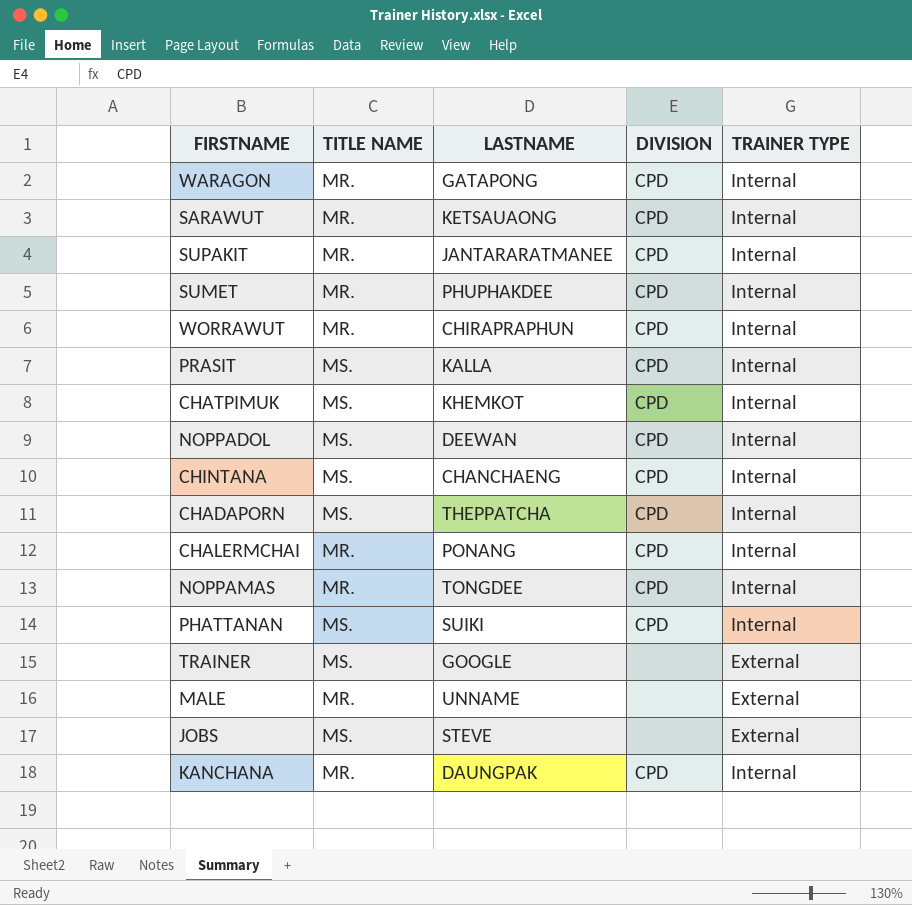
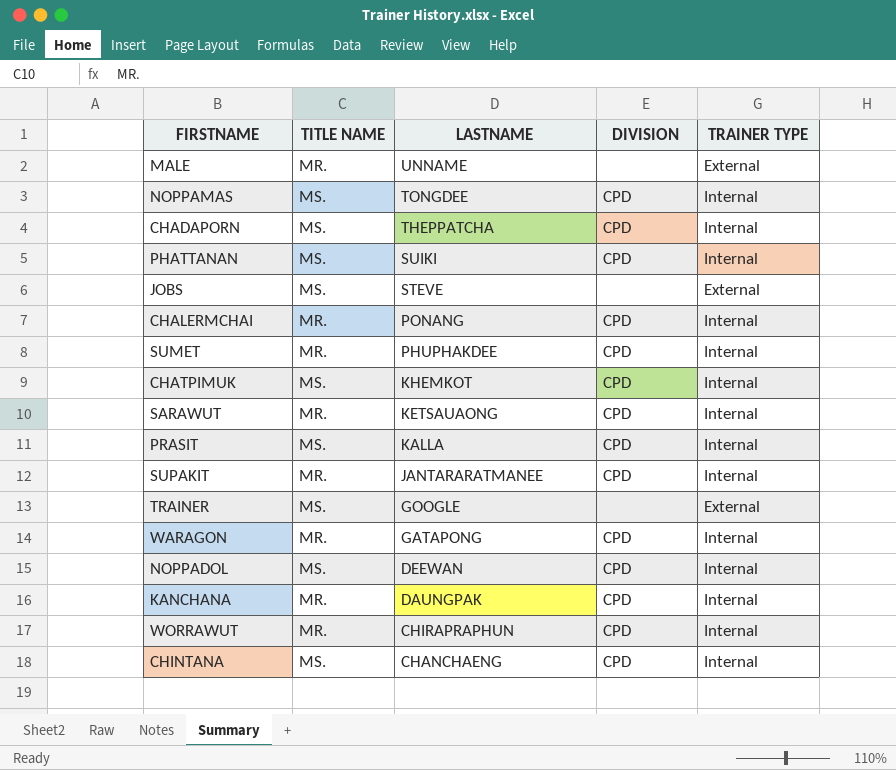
row order: none -> LASTNAME descending
NOPPAMAS | TITLE NAME: MR. -> MS.

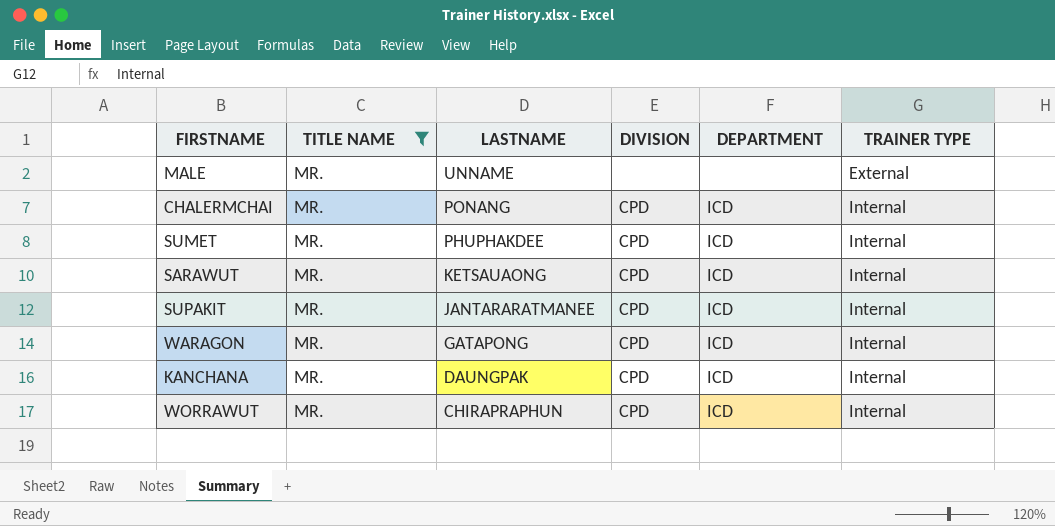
filter: none -> TITLE NAME = MR.
column DEPARTMENT | position: none -> 5

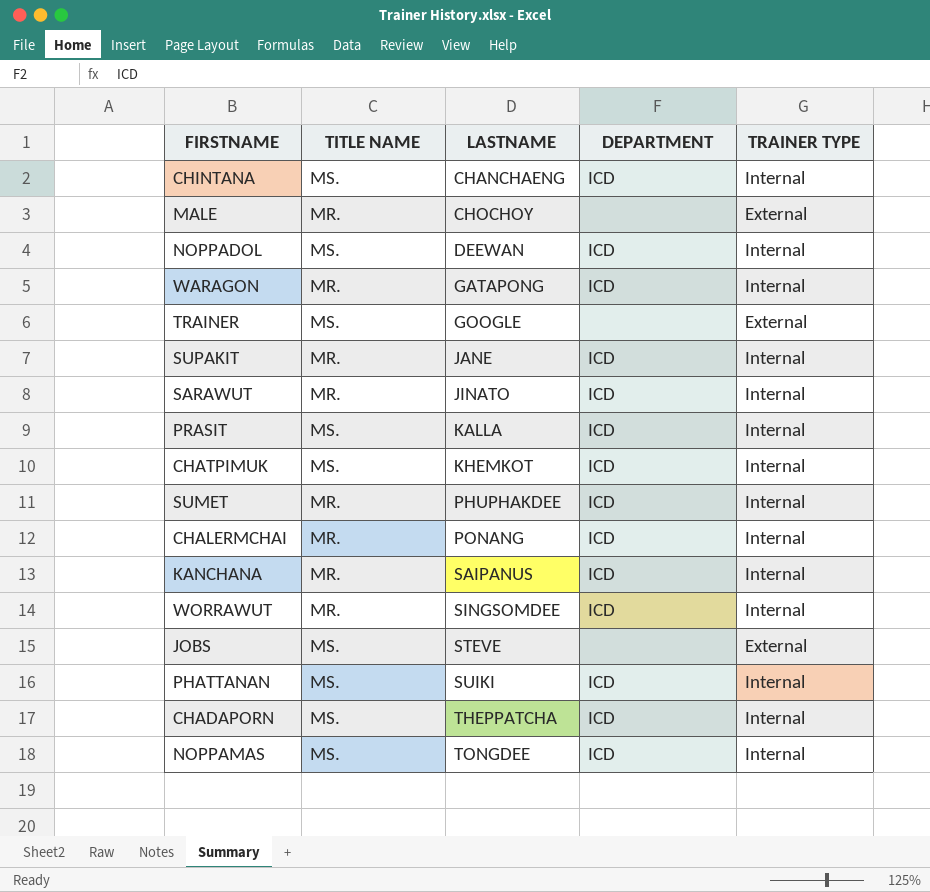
filter: TITLE NAME = MR. -> none
row order: LASTNAME descending -> LASTNAME ascending
column DIVISION | position: 4 -> none
MALE | LASTNAME: UNNAME -> CHOCHOY
SUPAKIT | LASTNAME: JANTARARATMANEE -> JANE
SARAWUT | LASTNAME: KETSAUAONG -> JINATO
KANCHANA | LASTNAME: DAUNGPAK -> SAIPANUS
WORRAWUT | LASTNAME: CHIRAPRAPHUN -> SINGSOMDEE

